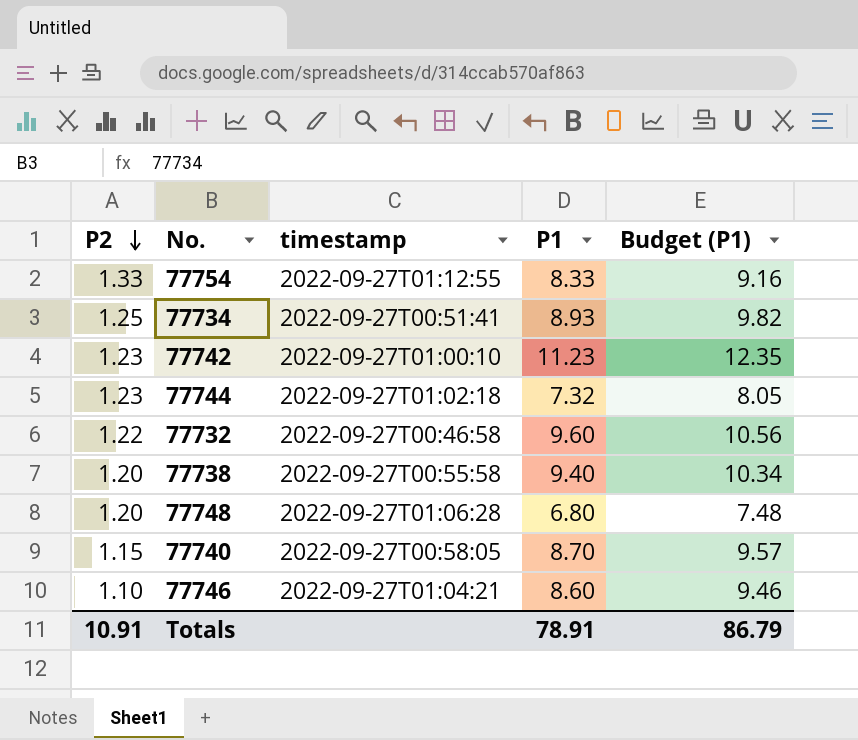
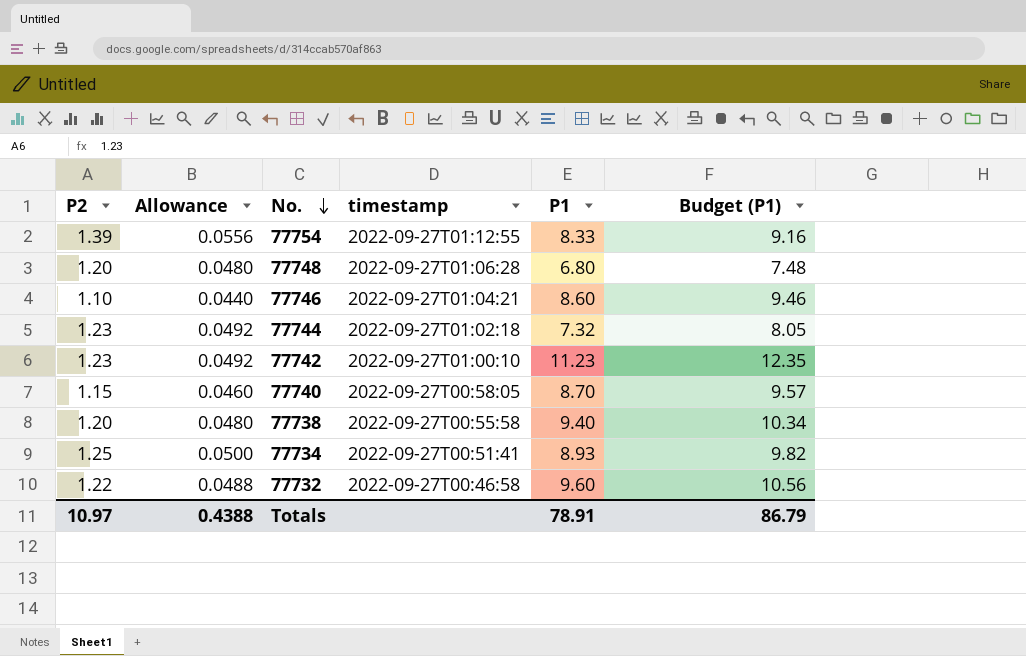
row order: P2 descending -> No. descending
column Allowance | formula: none -> [P2] * 0.04
77754 | P2: 1.33 -> 1.39
Totals | P2: 10.91 -> 10.97

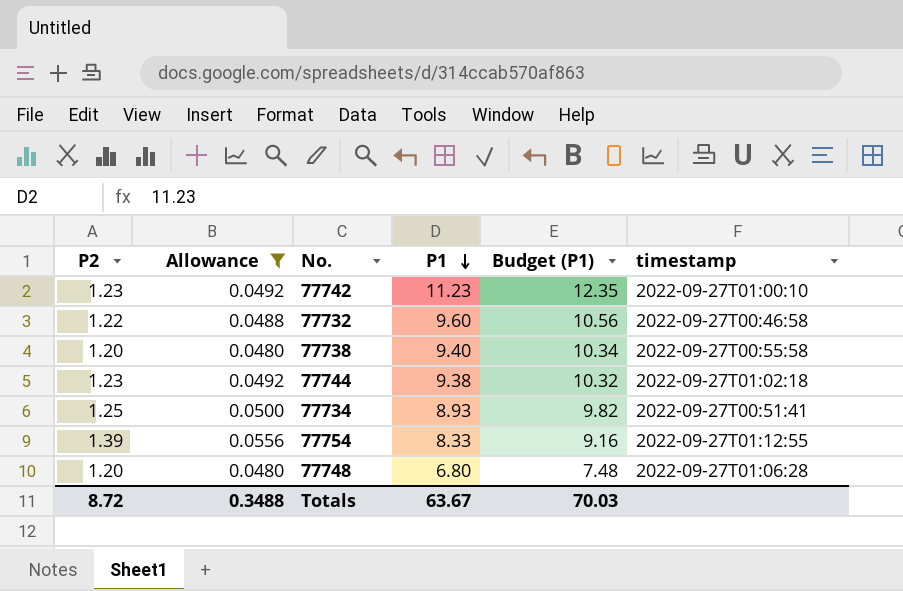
filter: none -> Allowance >= 0.0480
row order: No. descending -> P1 descending
column timestamp | position: 4 -> 6
77744 | P1: 7.32 -> 9.38
77744 | Budget (P1): 8.05 -> 10.32
Totals | P2: 10.97 -> 8.72
Totals | Allowance: 0.4388 -> 0.3488
Totals | P1: 78.91 -> 63.67
Totals | Budget (P1): 86.79 -> 70.03

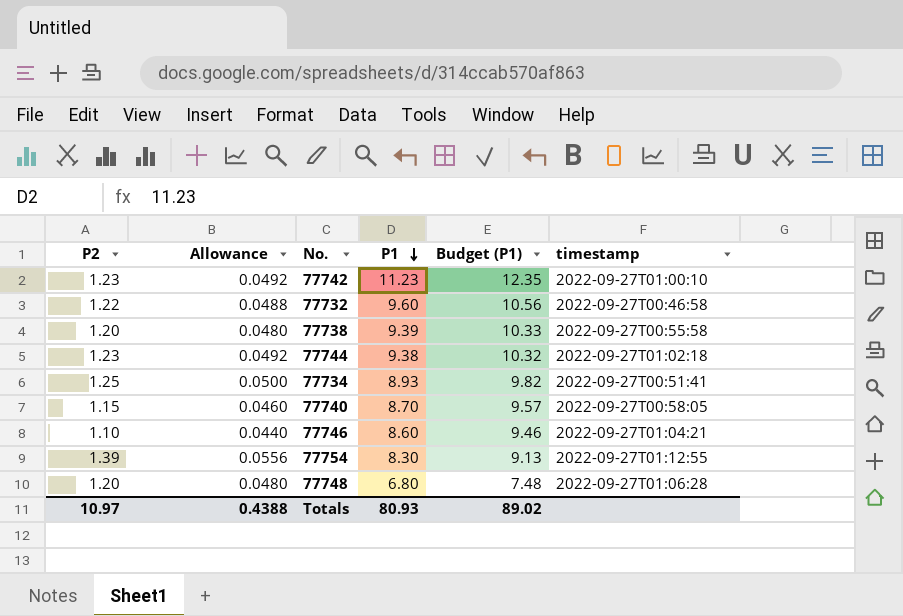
filter: Allowance >= 0.0480 -> none
77738 | P1: 9.40 -> 9.39
77738 | Budget (P1): 10.34 -> 10.33
77754 | P1: 8.33 -> 8.30
77754 | Budget (P1): 9.16 -> 9.13
Totals | P2: 8.72 -> 10.97
Totals | Allowance: 0.3488 -> 0.4388
Totals | P1: 63.67 -> 80.93
Totals | Budget (P1): 70.03 -> 89.02

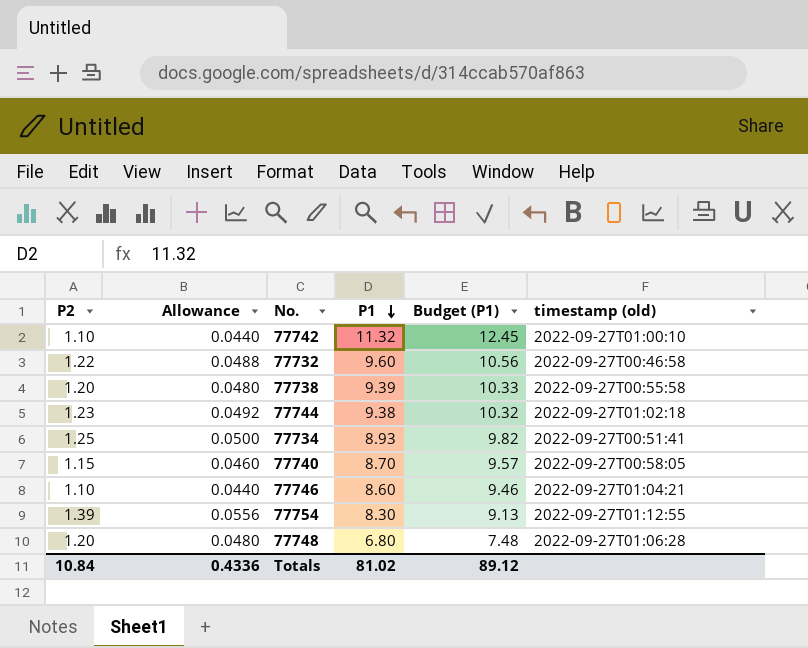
column name: timestamp -> timestamp (old)
77742 | P2: 1.23 -> 1.10
77742 | Allowance: 0.0492 -> 0.0440
77742 | P1: 11.23 -> 11.32
77742 | Budget (P1): 12.35 -> 12.45
Totals | P2: 10.97 -> 10.84
Totals | Allowance: 0.4388 -> 0.4336
Totals | P1: 80.93 -> 81.02
Totals | Budget (P1): 89.02 -> 89.12

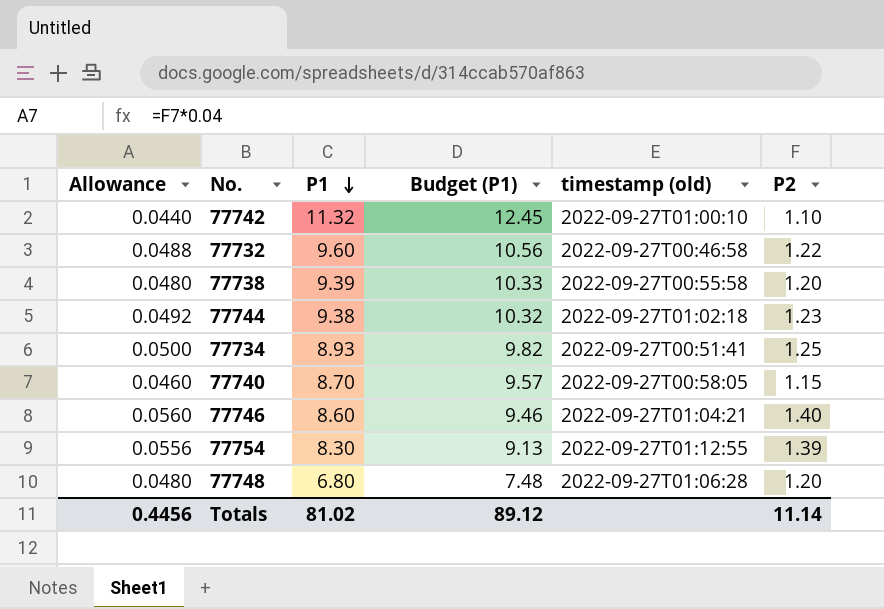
column P2 | position: 1 -> 6
77746 | Allowance: 0.0440 -> 0.0560
77746 | P2: 1.10 -> 1.40
Totals | Allowance: 0.4336 -> 0.4456
Totals | P2: 10.84 -> 11.14

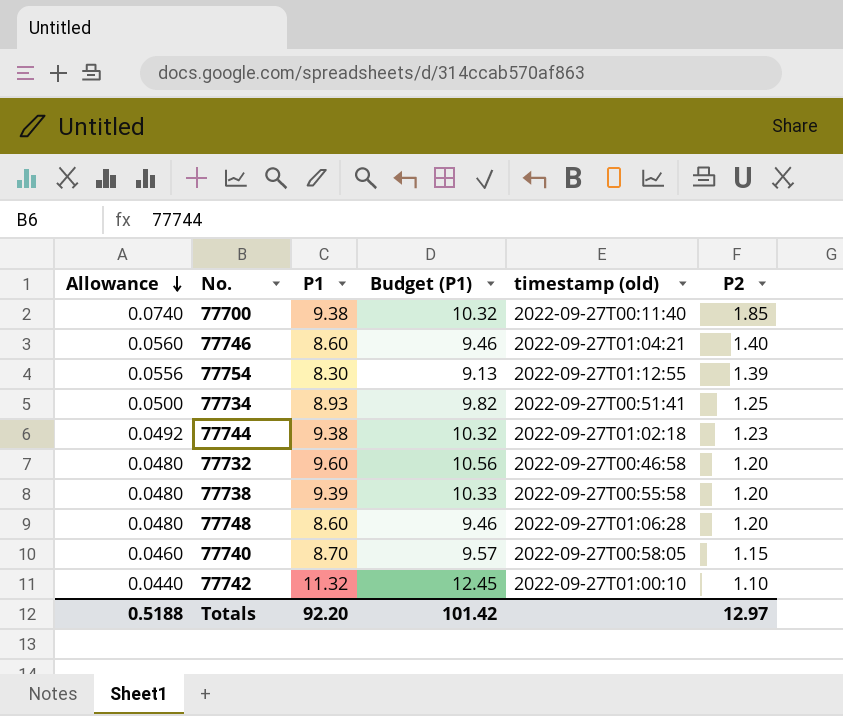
row order: P1 descending -> Allowance descending
row 77700: none -> 0.0740 | 9.38 | 10.32 | 2022-09-27T00:11:40 | 1.85
77732 | Allowance: 0.0488 -> 0.0480
77732 | P2: 1.22 -> 1.20
77748 | P1: 6.80 -> 8.60
77748 | Budget (P1): 7.48 -> 9.46
Totals | Allowance: 0.4456 -> 0.5188
Totals | P1: 81.02 -> 92.20
Totals | Budget (P1): 89.12 -> 101.42
Totals | P2: 11.14 -> 12.97

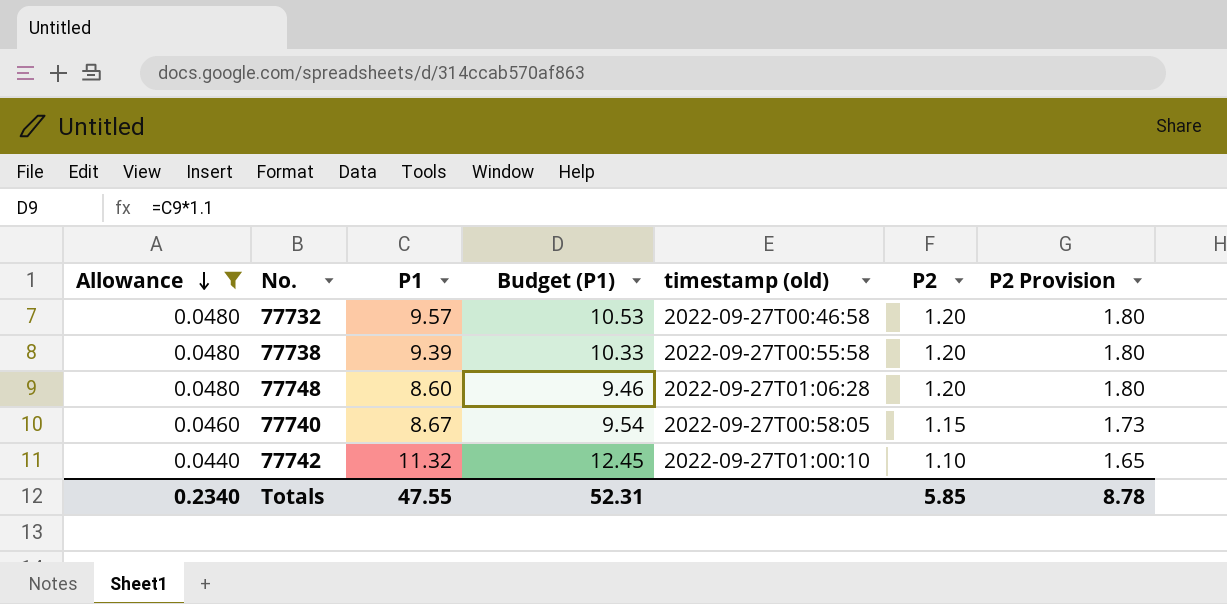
filter: none -> Allowance <= 0.0480
column P2 Provision | formula: none -> [P2] * 1.5
77732 | P1: 9.60 -> 9.57
77732 | Budget (P1): 10.56 -> 10.53
77740 | P1: 8.70 -> 8.67
77740 | Budget (P1): 9.57 -> 9.54
Totals | Allowance: 0.5188 -> 0.2340
Totals | P1: 92.20 -> 47.55
Totals | Budget (P1): 101.42 -> 52.31
Totals | P2: 12.97 -> 5.85

